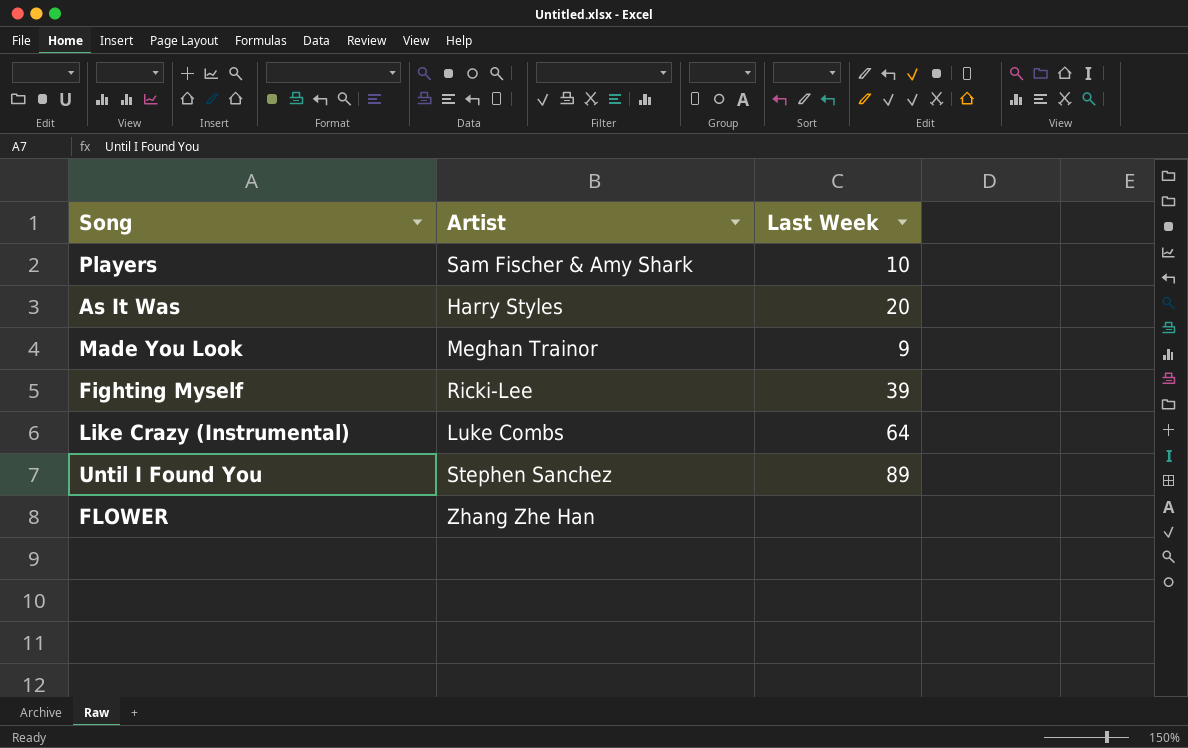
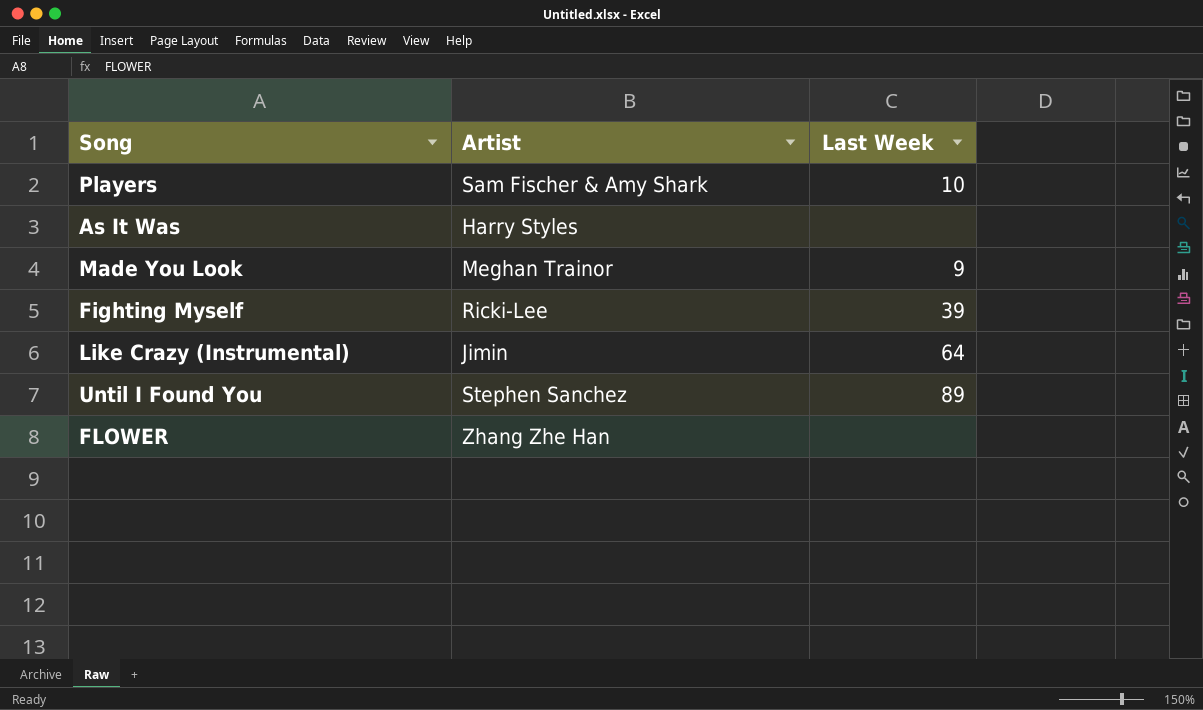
As It Was | Last Week: 20 -> none
Like Crazy (Instrumental) | Artist: Luke Combs -> Jimin

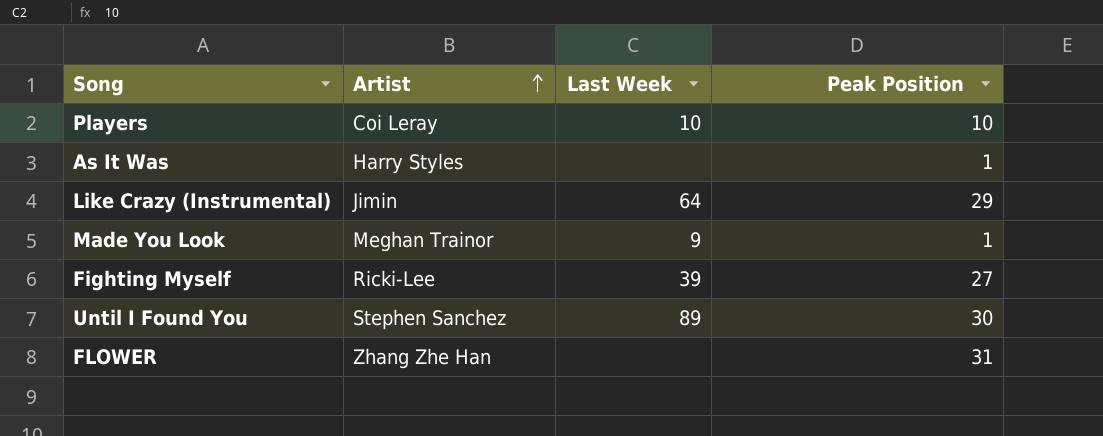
row order: none -> Artist ascending
column Peak Position | position: none -> 4
Players | Artist: Sam Fischer & Amy Shark -> Coi Leray

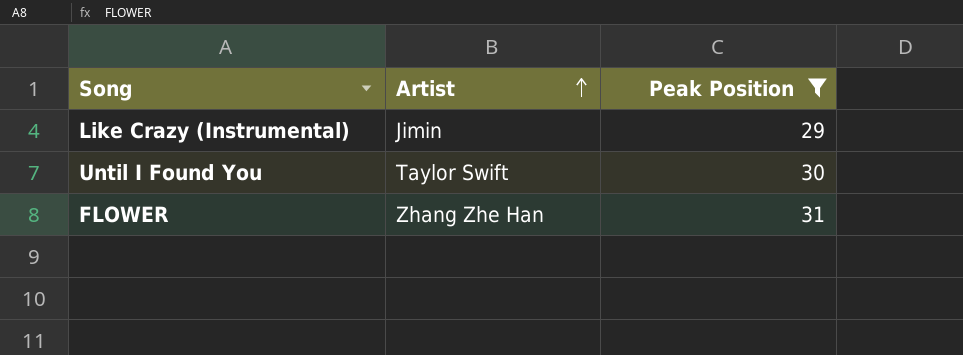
filter: none -> Peak Position >= 29
column Last Week | position: 3 -> none
Until I Found You | Artist: Stephen Sanchez -> Taylor Swift

